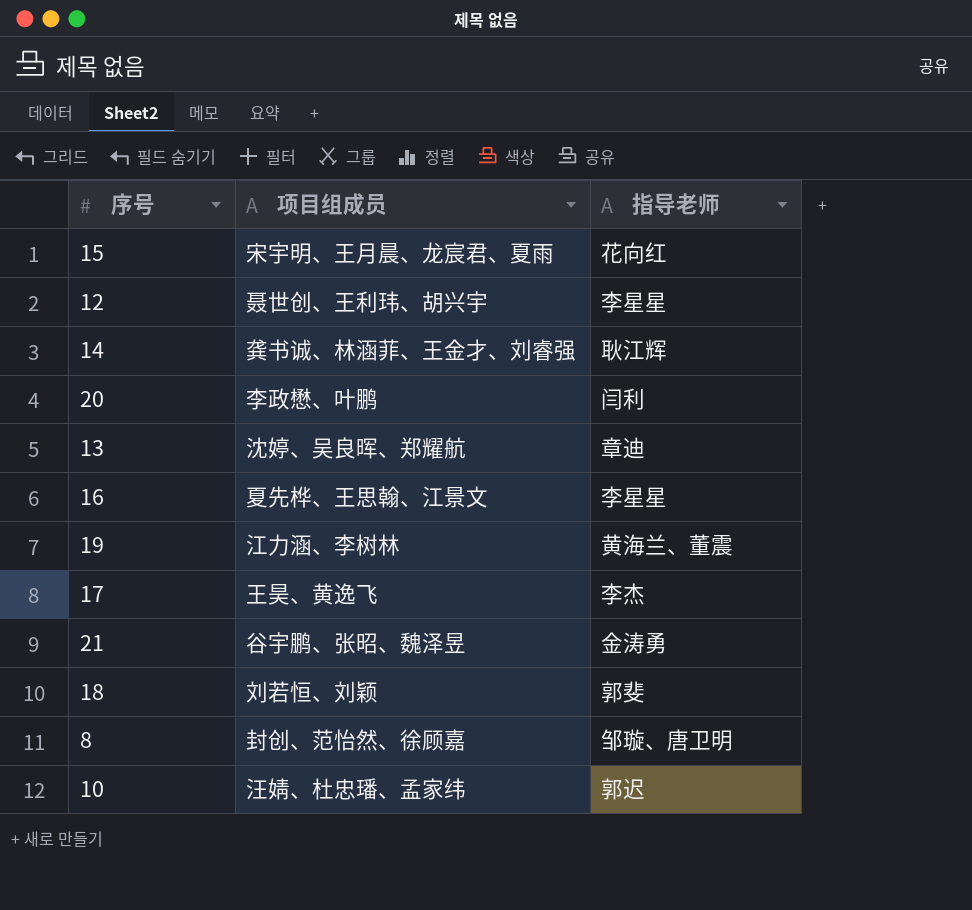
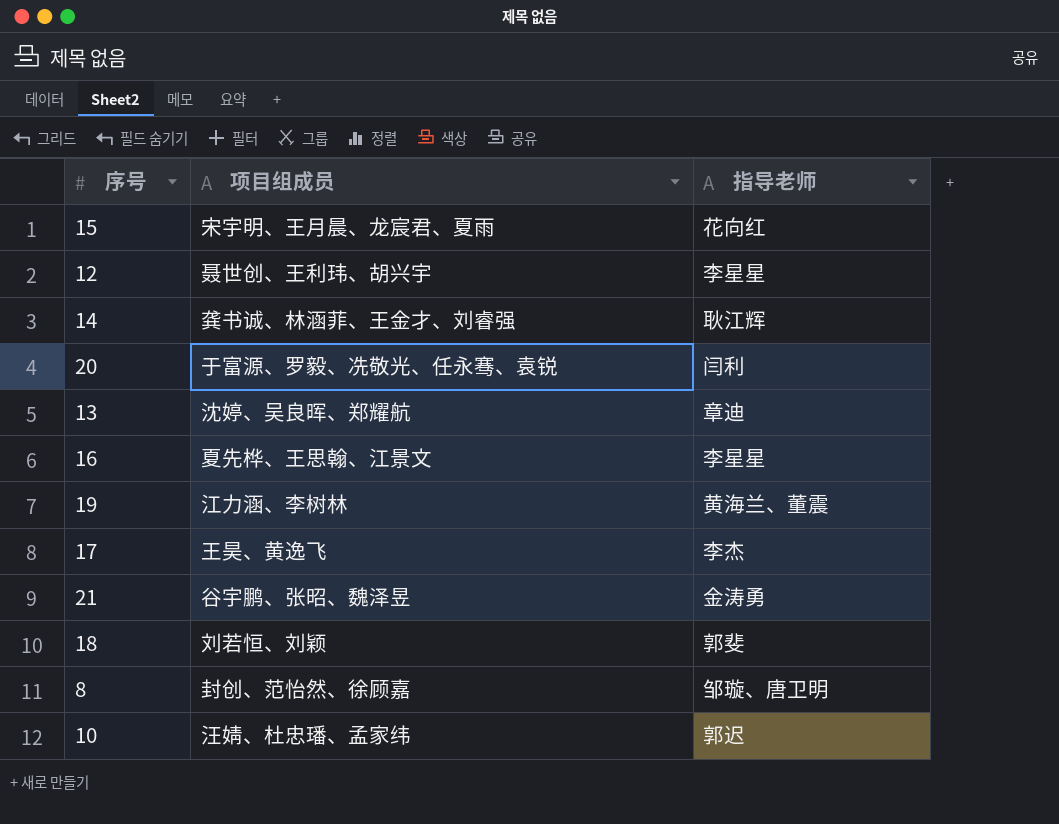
20 | 项目组成员: 李政懋、叶鹏 -> 于富源、罗毅、冼敬光、任永骞、袁锐

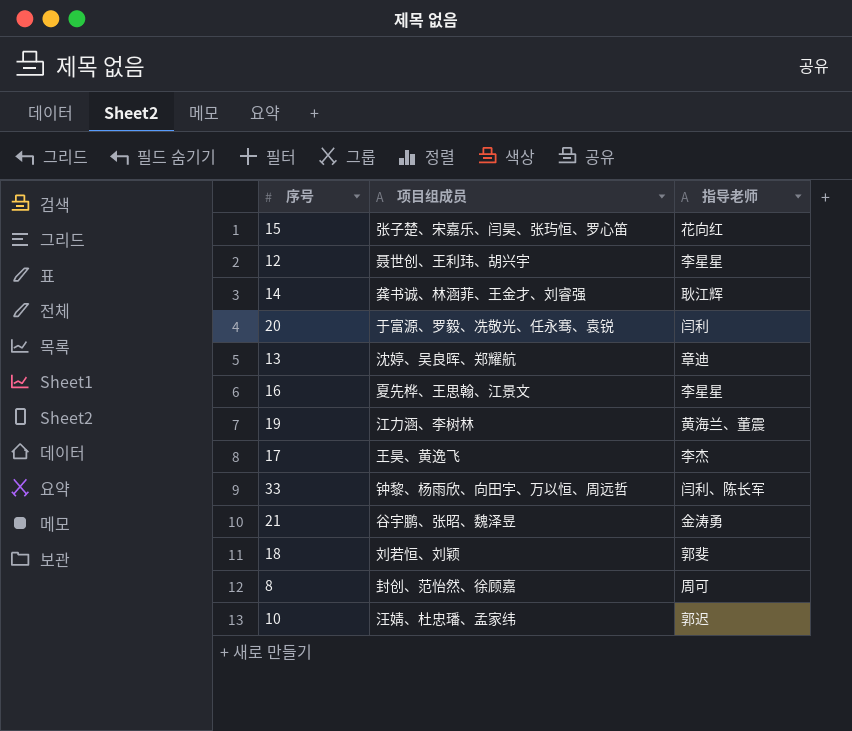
15 | 项目组成员: 宋宇明、王月晨、龙宸君、夏雨 -> 张子楚、宋嘉乐、闫昊、张玙恒、罗心笛
row 33: none -> 钟黎、杨雨欣、向田宇、万以恒、周远哲 | 闫利、陈长军
8 | 指导老师: 邹璇、唐卫明 -> 周可

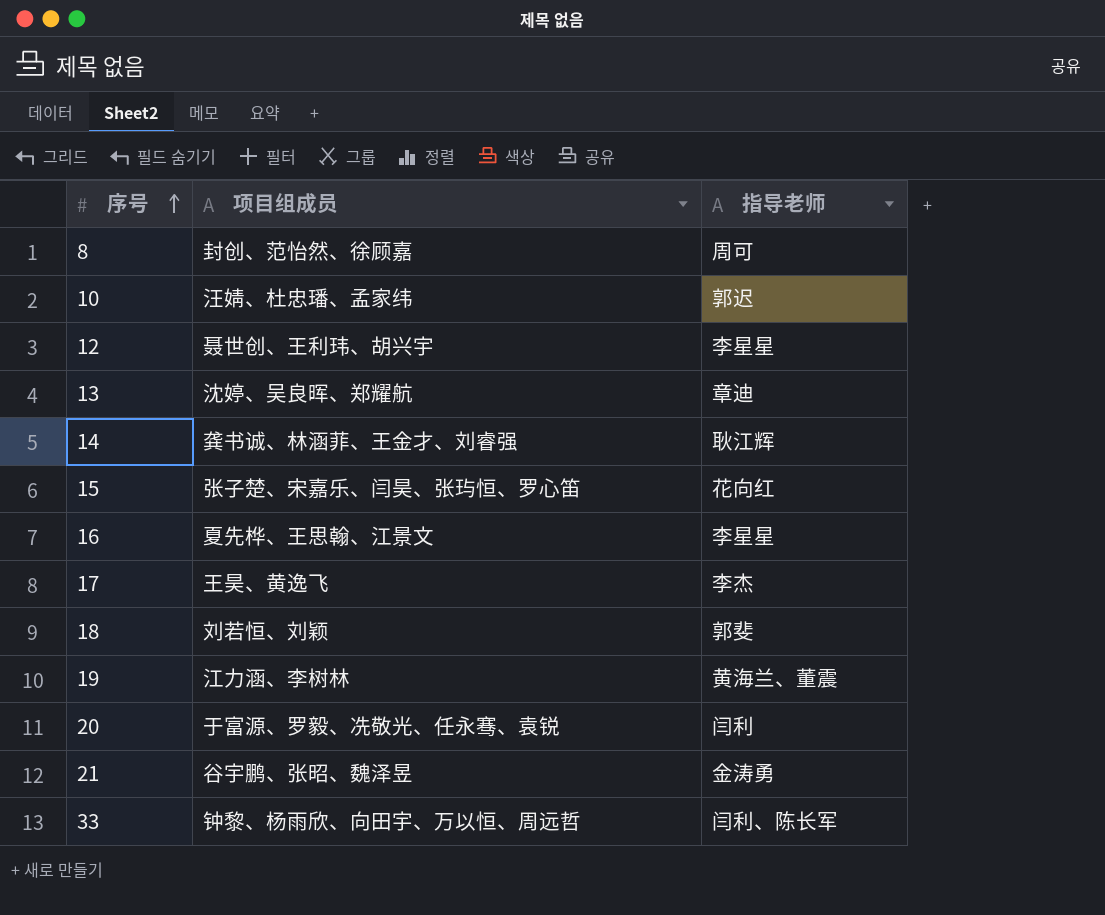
row order: none -> 序号 ascending

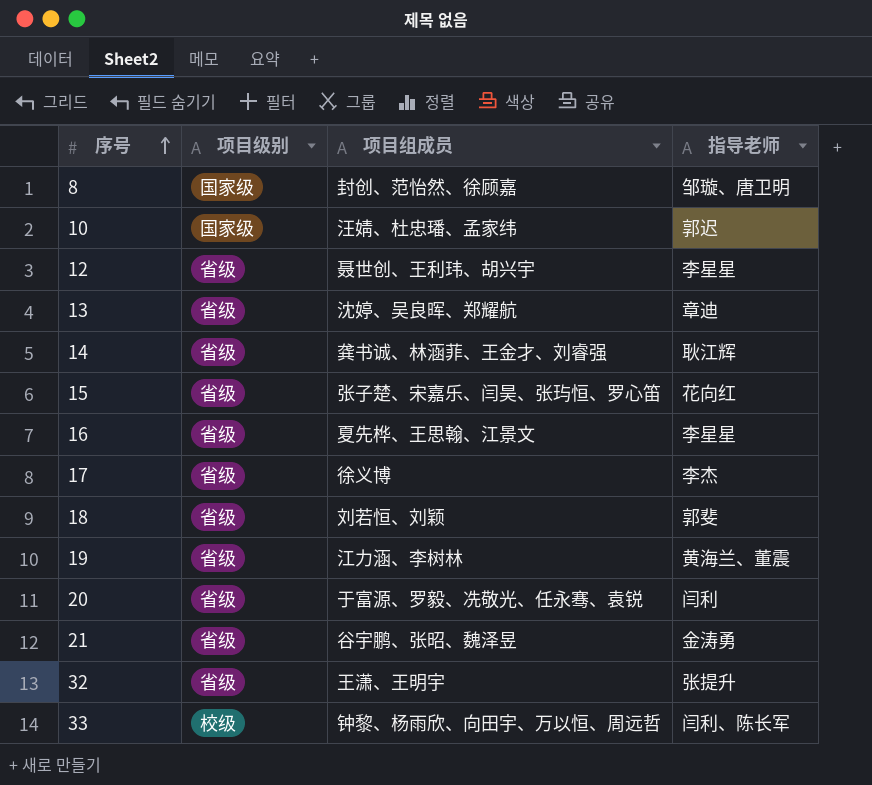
column 项目级别 | position: none -> 2
8 | 指导老师: 周可 -> 邹璇、唐卫明
17 | 项目组成员: 王昊、黄逸飞 -> 徐义博
row 32: none -> 省级 | 王潇、王明宇 | 张提升

